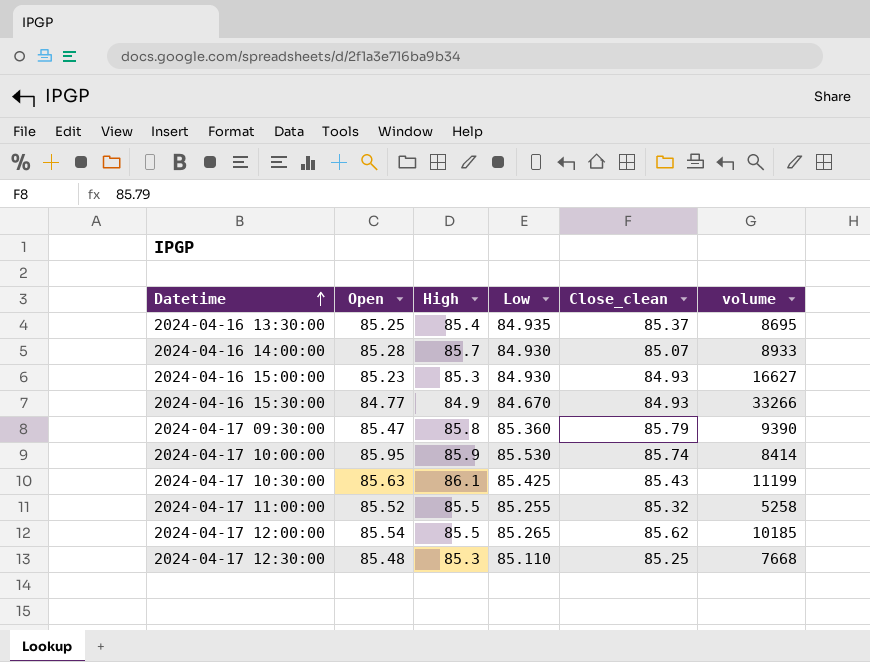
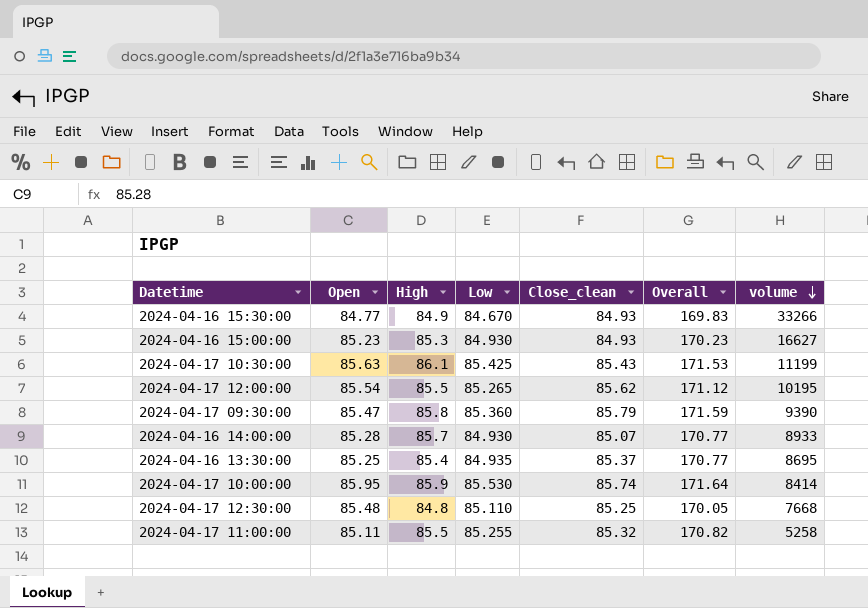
row order: Datetime ascending -> volume descending
column Overall | formula: none -> [High] + [Close_clean]
2024-04-17 12:00:00 | volume: 10185 -> 10195
2024-04-17 12:30:00 | High: 85.3 -> 84.8
2024-04-17 11:00:00 | Open: 85.52 -> 85.11

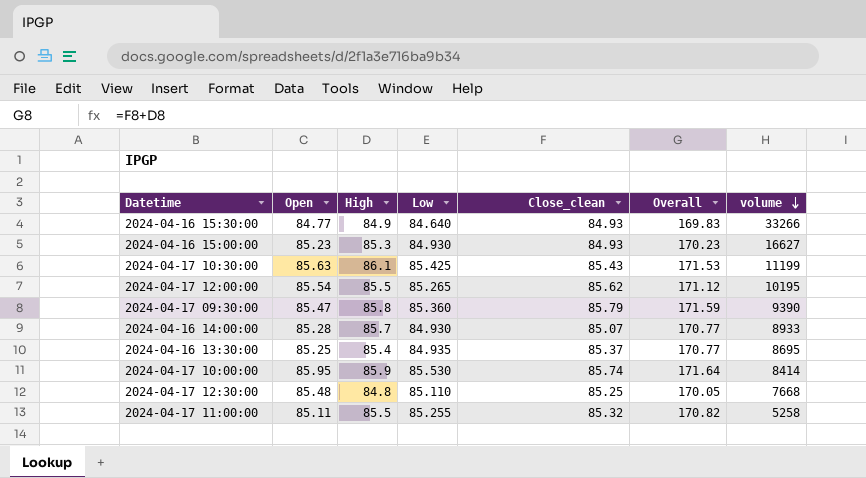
2024-04-16 15:30:00 | Low: 84.670 -> 84.640

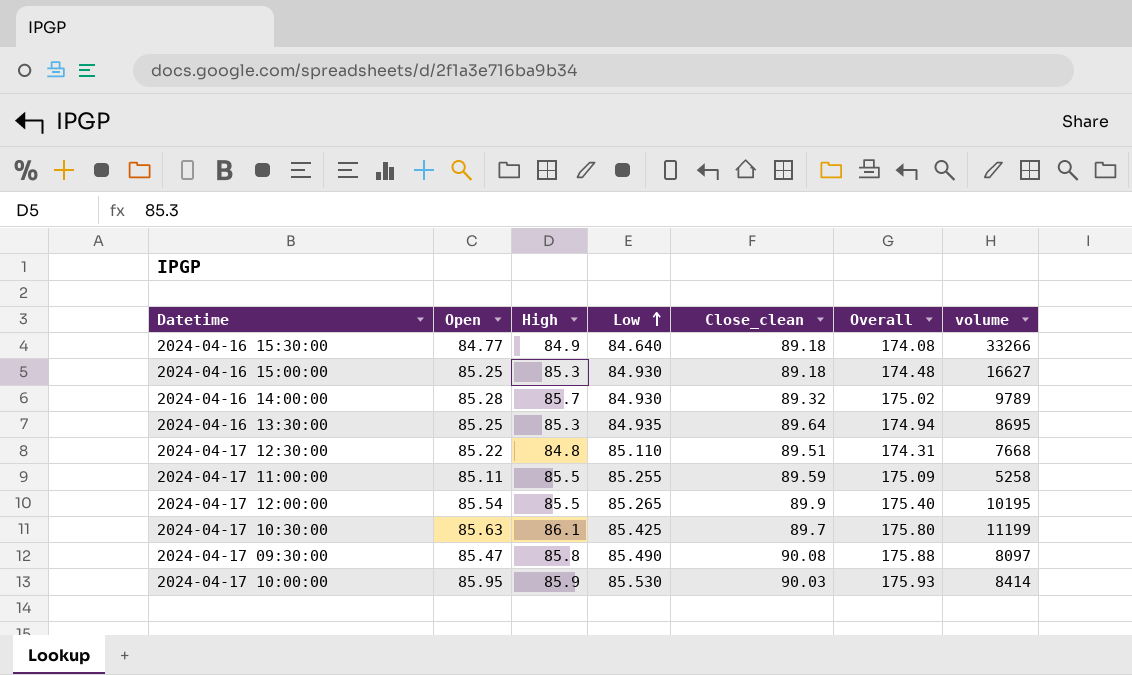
row order: volume descending -> Low ascending
2024-04-16 15:30:00 | Close_clean: 84.93 -> 89.18
2024-04-16 15:30:00 | Overall: 169.83 -> 174.08
2024-04-16 15:00:00 | Open: 85.23 -> 85.25
2024-04-16 15:00:00 | Close_clean: 84.93 -> 89.18
2024-04-16 15:00:00 | Overall: 170.23 -> 174.48
2024-04-16 14:00:00 | Close_clean: 85.07 -> 89.32
2024-04-16 14:00:00 | Overall: 170.77 -> 175.02
2024-04-16 14:00:00 | volume: 8933 -> 9789
2024-04-16 13:30:00 | High: 85.4 -> 85.3
2024-04-16 13:30:00 | Close_clean: 85.37 -> 89.64
2024-04-16 13:30:00 | Overall: 170.77 -> 174.94
2024-04-17 12:30:00 | Open: 85.48 -> 85.22
2024-04-17 12:30:00 | Close_clean: 85.25 -> 89.51
2024-04-17 12:30:00 | Overall: 170.05 -> 174.31
2024-04-17 11:00:00 | Close_clean: 85.32 -> 89.59
2024-04-17 11:00:00 | Overall: 170.82 -> 175.09
2024-04-17 12:00:00 | Close_clean: 85.62 -> 89.9
2024-04-17 12:00:00 | Overall: 171.12 -> 175.40
2024-04-17 10:30:00 | Close_clean: 85.43 -> 89.7
2024-04-17 10:30:00 | Overall: 171.53 -> 175.80
2024-04-17 09:30:00 | Low: 85.360 -> 85.490
2024-04-17 09:30:00 | Close_clean: 85.79 -> 90.08
2024-04-17 09:30:00 | Overall: 171.59 -> 175.88
2024-04-17 09:30:00 | volume: 9390 -> 8097
2024-04-17 10:00:00 | Close_clean: 85.74 -> 90.03
2024-04-17 10:00:00 | Overall: 171.64 -> 175.93

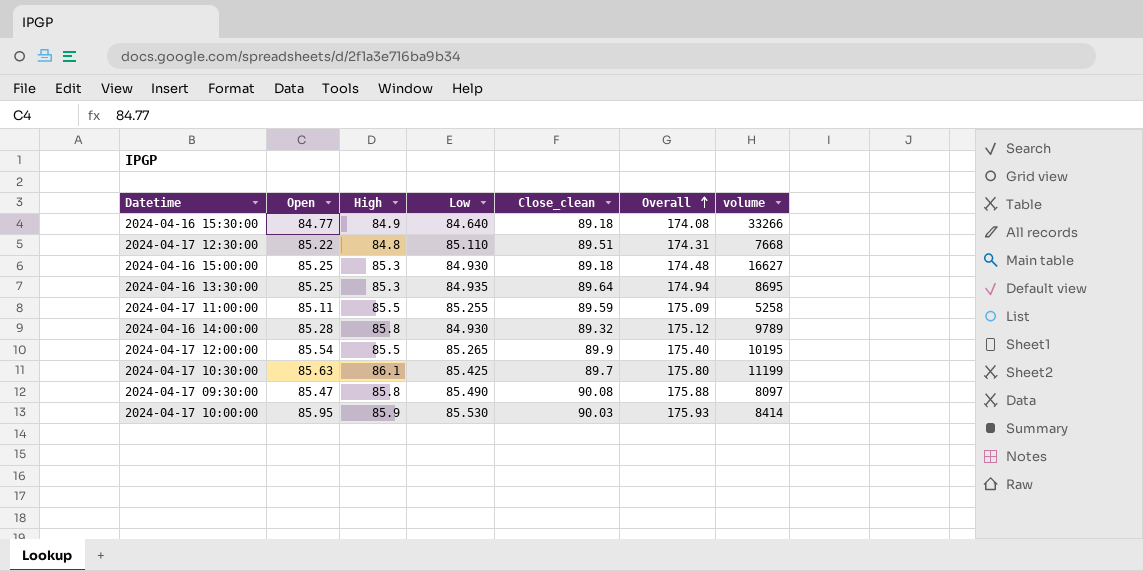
row order: Low ascending -> Overall ascending
2024-04-16 14:00:00 | High: 85.7 -> 85.8
2024-04-16 14:00:00 | Overall: 175.02 -> 175.12

